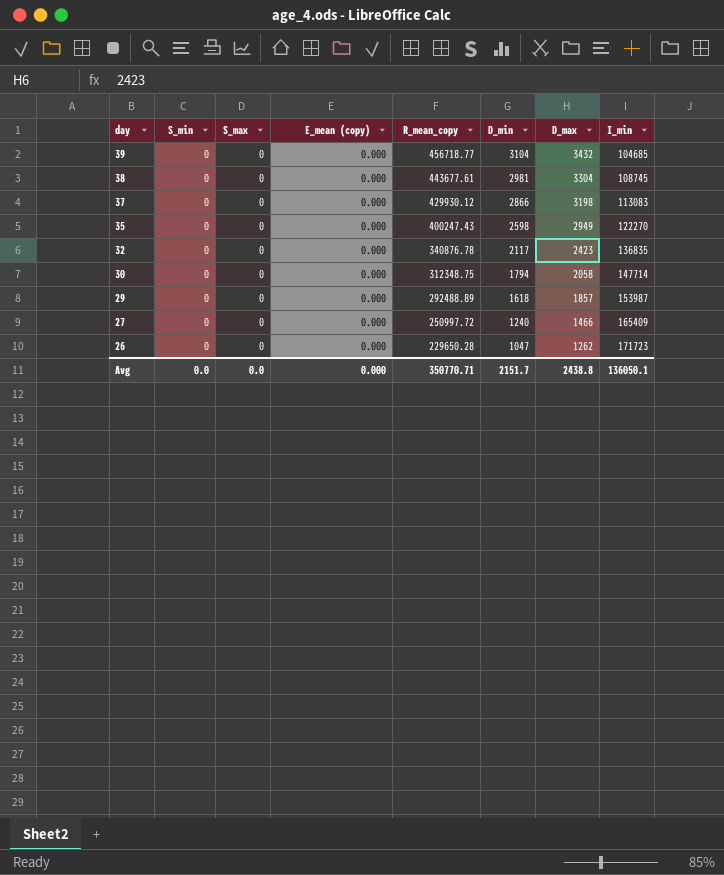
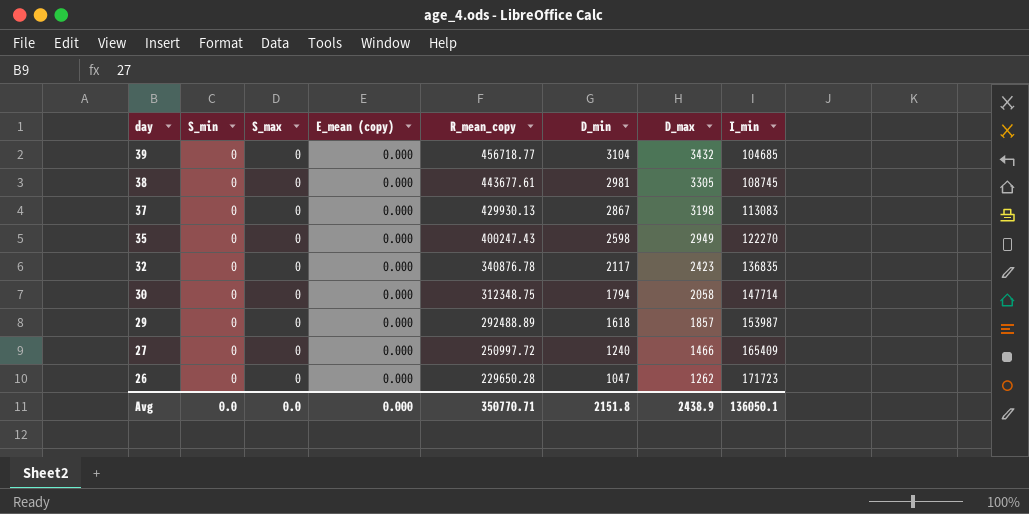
38 | D_max: 3304 -> 3305
37 | R_mean_copy: 429930.12 -> 429930.13
37 | D_min: 2866 -> 2867
Avg | D_min: 2151.7 -> 2151.8
Avg | D_max: 2438.8 -> 2438.9

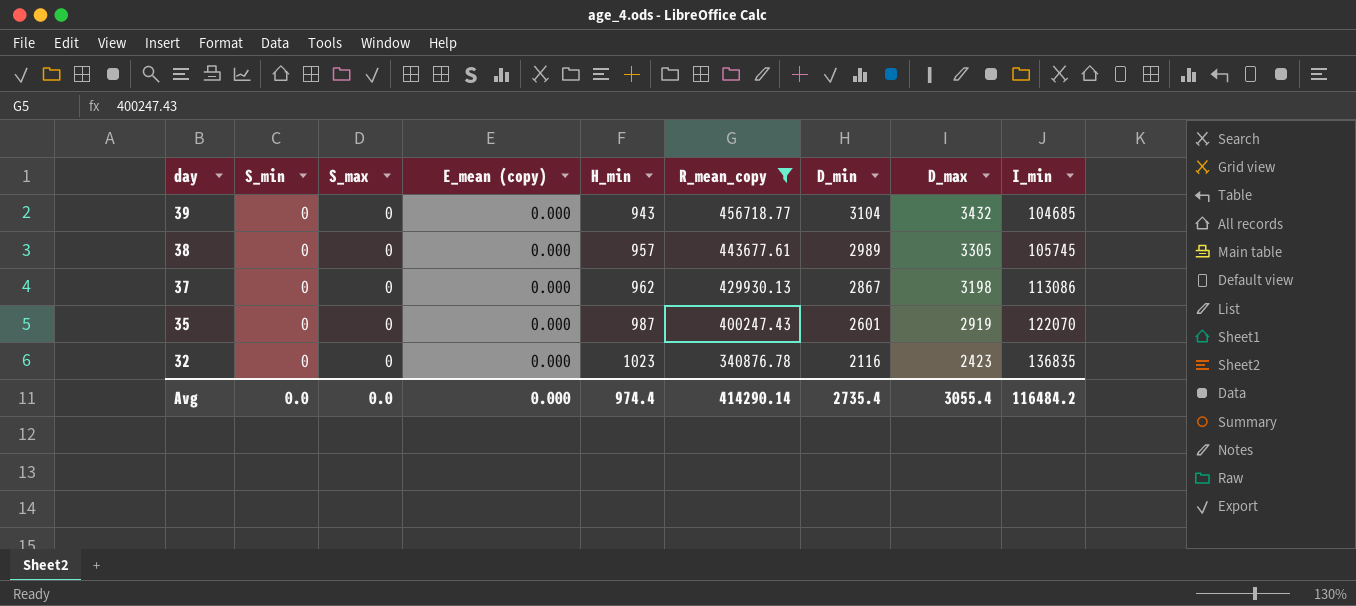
filter: none -> R_mean_copy >= 340876.78
column H_min | position: none -> 5
38 | D_min: 2981 -> 2989
38 | I_min: 108745 -> 105745
37 | I_min: 113083 -> 113086
35 | D_min: 2598 -> 2601
35 | D_max: 2949 -> 2919
35 | I_min: 122270 -> 122070
32 | D_min: 2117 -> 2116
Avg | R_mean_copy: 350770.71 -> 414290.14
Avg | D_min: 2151.8 -> 2735.4
Avg | D_max: 2438.9 -> 3055.4
Avg | I_min: 136050.1 -> 116484.2

